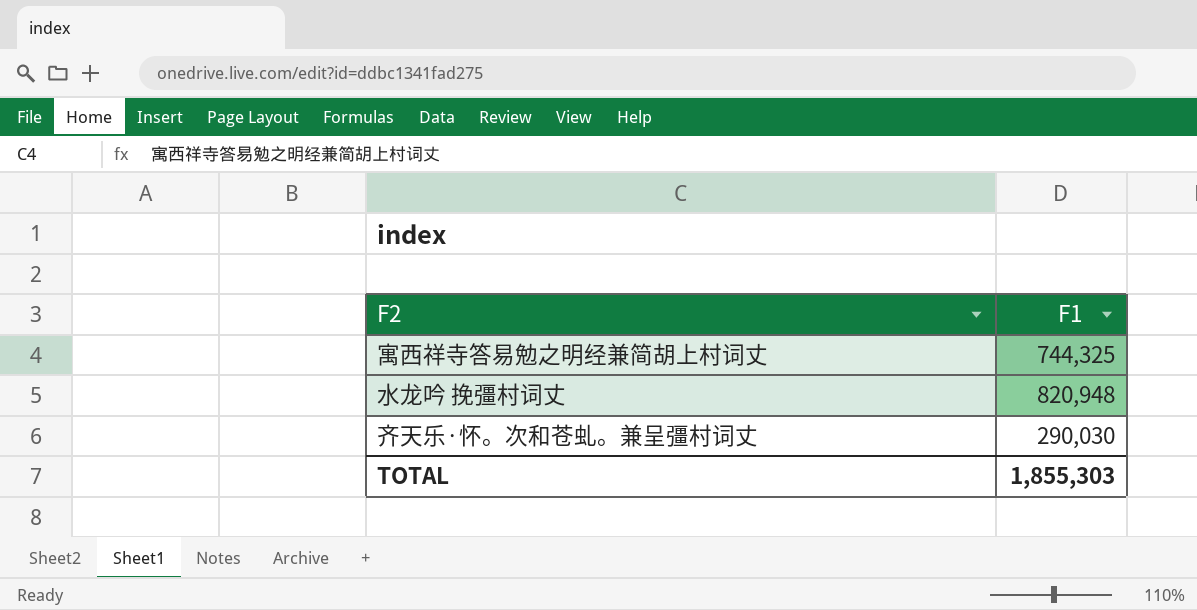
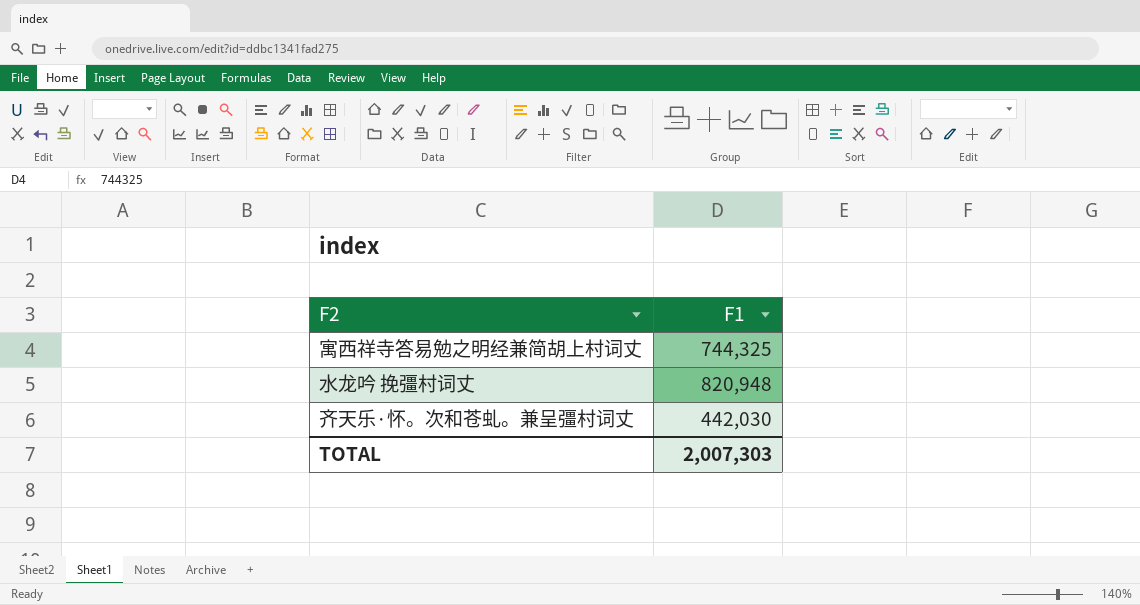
齐天乐·怀。次和苍虬。兼呈彊村词丈 | F1: 290,030 -> 442,030
TOTAL | F1: 1,855,303 -> 2,007,303

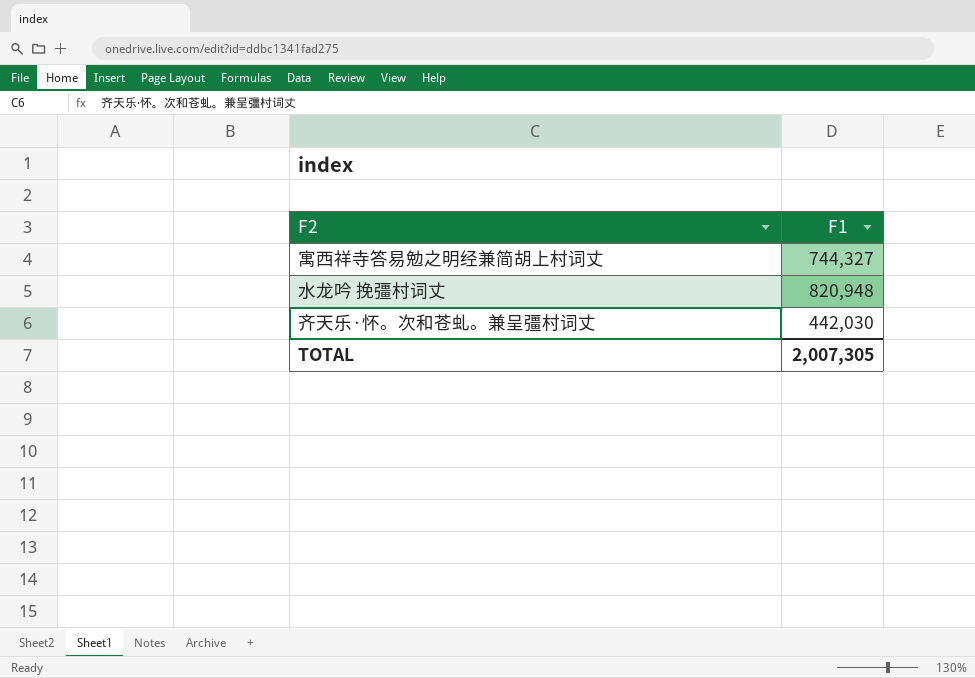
寓西祥寺答易勉之明经兼简胡上村词丈 | F1: 744,325 -> 744,327
TOTAL | F1: 2,007,303 -> 2,007,305

